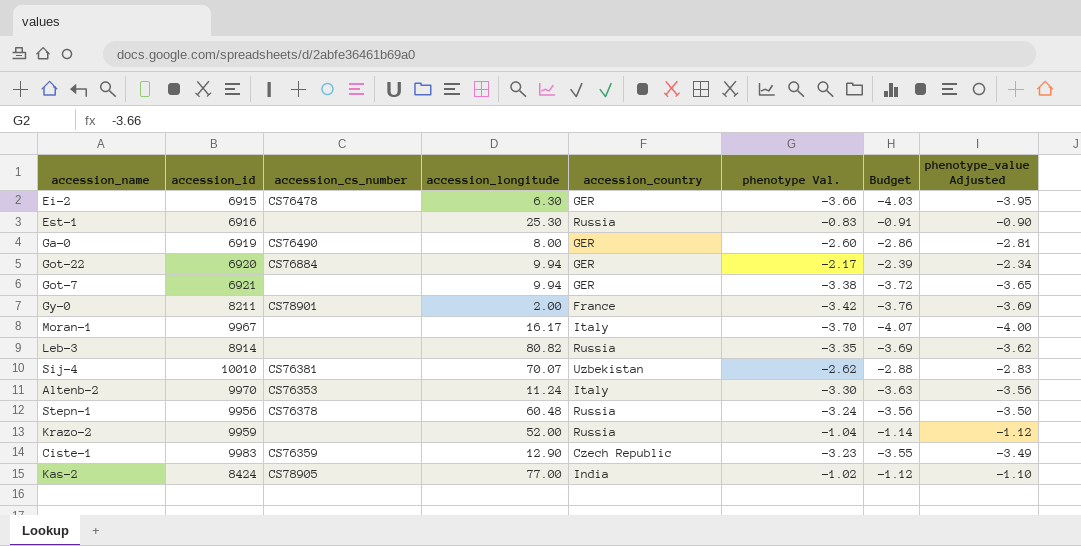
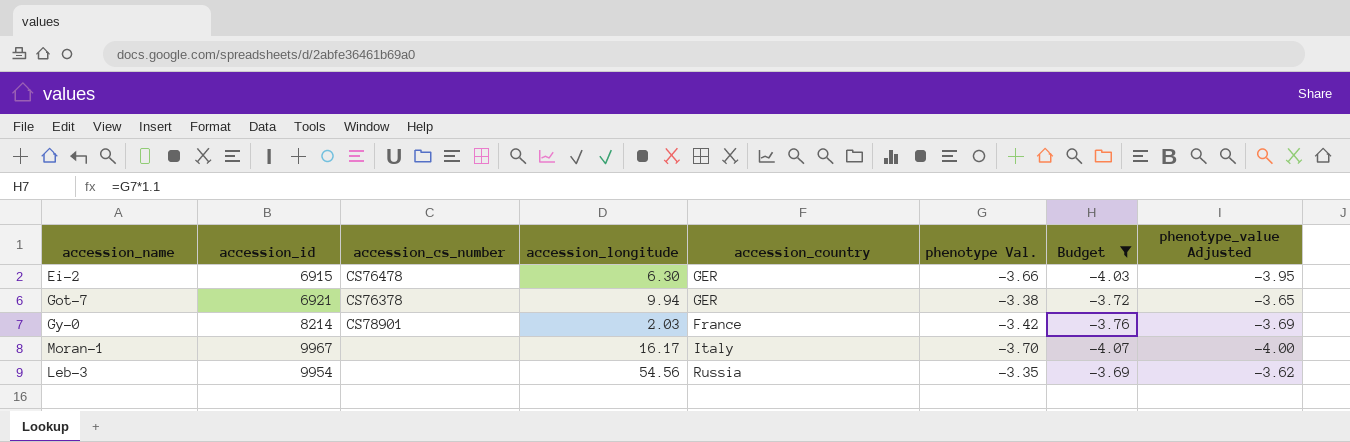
filter: none -> Budget <= -3.69
Got-7 | accession_cs_number: none -> CS76378
Gy-0 | accession_id: 8211 -> 8214
Gy-0 | accession_longitude: 2.00 -> 2.03
Leb-3 | accession_id: 8914 -> 9954
Leb-3 | accession_longitude: 80.82 -> 54.56

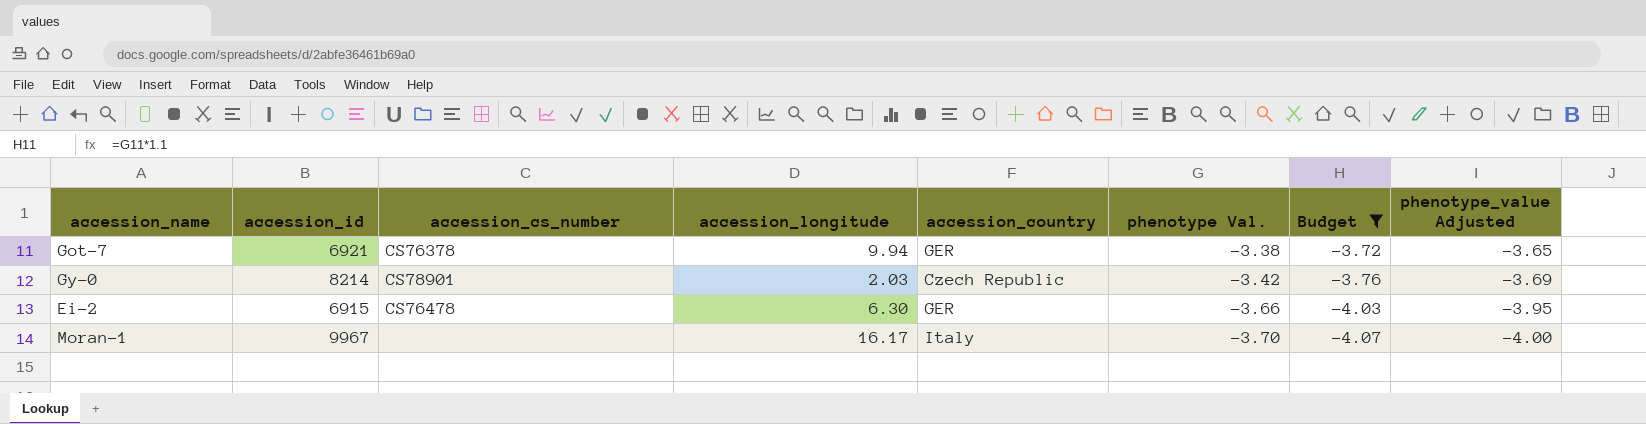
row order: none -> phenotype Val. descending
row Leb-3: 9954 | none | 54.56 | Russia | -3.35 | -3.69 | -3.62 -> none
Gy-0 | accession_country: France -> Czech Republic

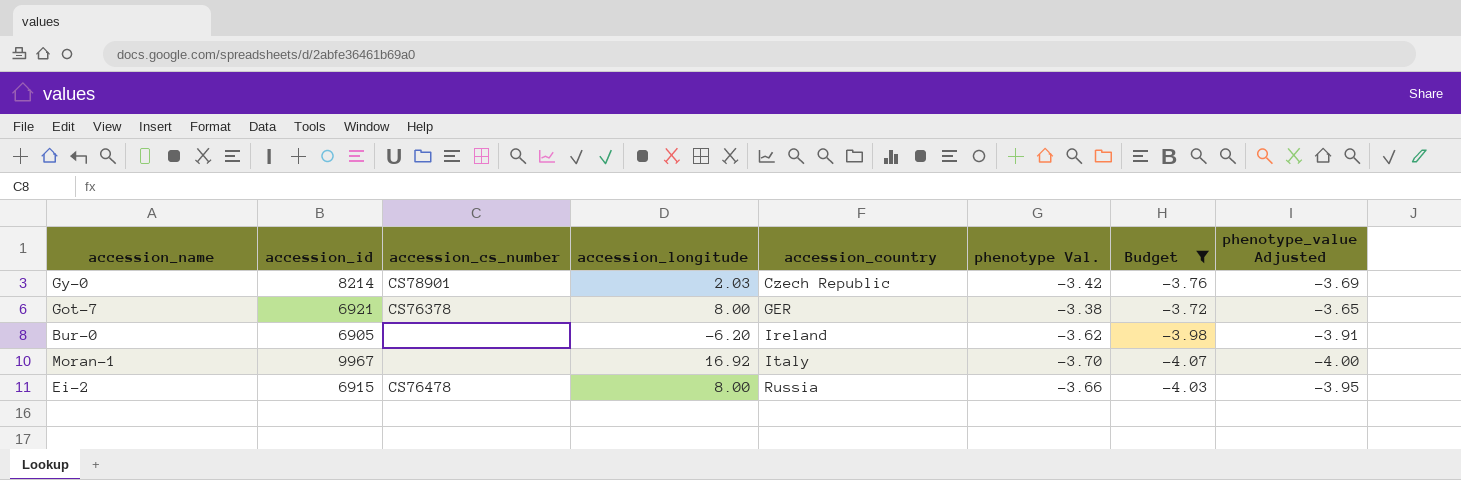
row order: phenotype Val. descending -> accession_country ascending
Got-7 | accession_longitude: 9.94 -> 8.00
row Bur-0: none -> 6905 | none | -6.20 | Ireland | -3.62 | -3.98 | -3.91
Moran-1 | accession_longitude: 16.17 -> 16.92
Ei-2 | accession_longitude: 6.30 -> 8.00
Ei-2 | accession_country: GER -> Russia

